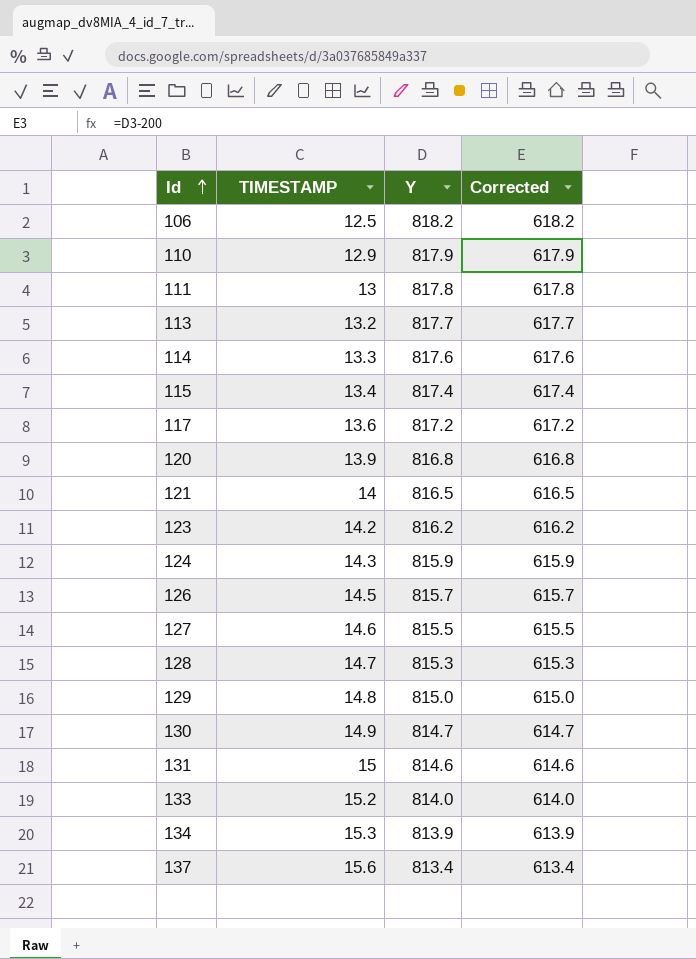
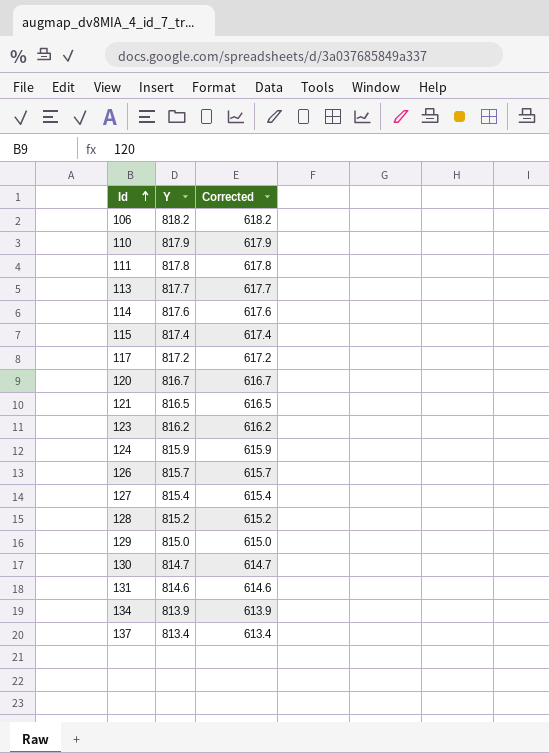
column TIMESTAMP | position: 2 -> none
row 133: 15.2 | 814.0 | 614.0 -> none
120 | Y: 816.8 -> 816.7
120 | Corrected: 616.8 -> 616.7
127 | Y: 815.5 -> 815.4
127 | Corrected: 615.5 -> 615.4
128 | Y: 815.3 -> 815.2
128 | Corrected: 615.3 -> 615.2

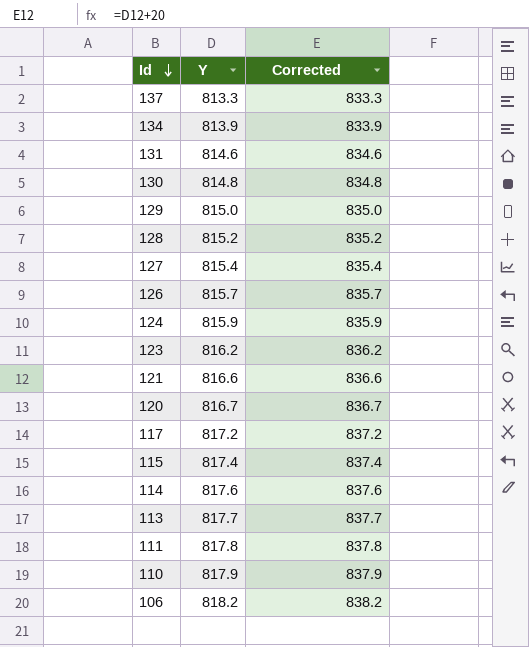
row order: Id ascending -> Id descending
column Corrected | formula: [Y] - 200 -> [Y] + 20
137 | Y: 813.4 -> 813.3
130 | Y: 814.7 -> 814.8
121 | Y: 816.5 -> 816.6

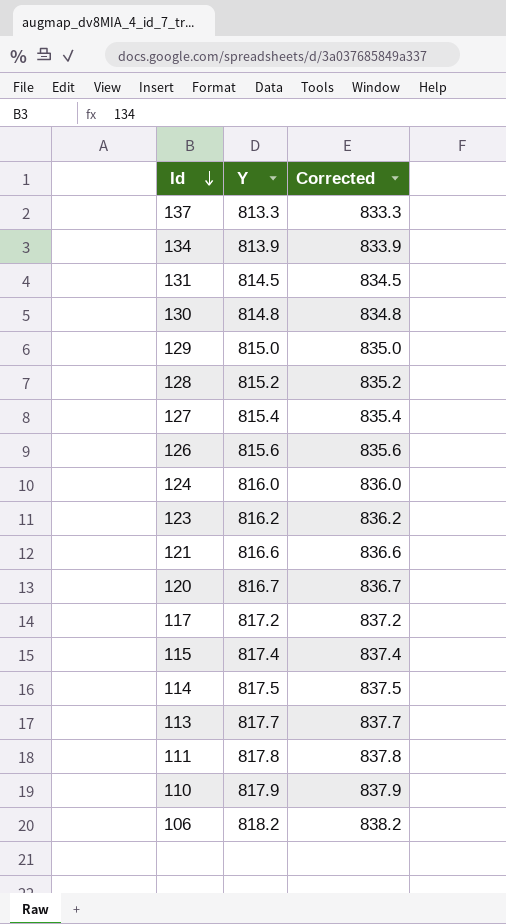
131 | Y: 814.6 -> 814.5
131 | Corrected: 834.6 -> 834.5
126 | Y: 815.7 -> 815.6
126 | Corrected: 835.7 -> 835.6
124 | Y: 815.9 -> 816.0
124 | Corrected: 835.9 -> 836.0
114 | Y: 817.6 -> 817.5
114 | Corrected: 837.6 -> 837.5

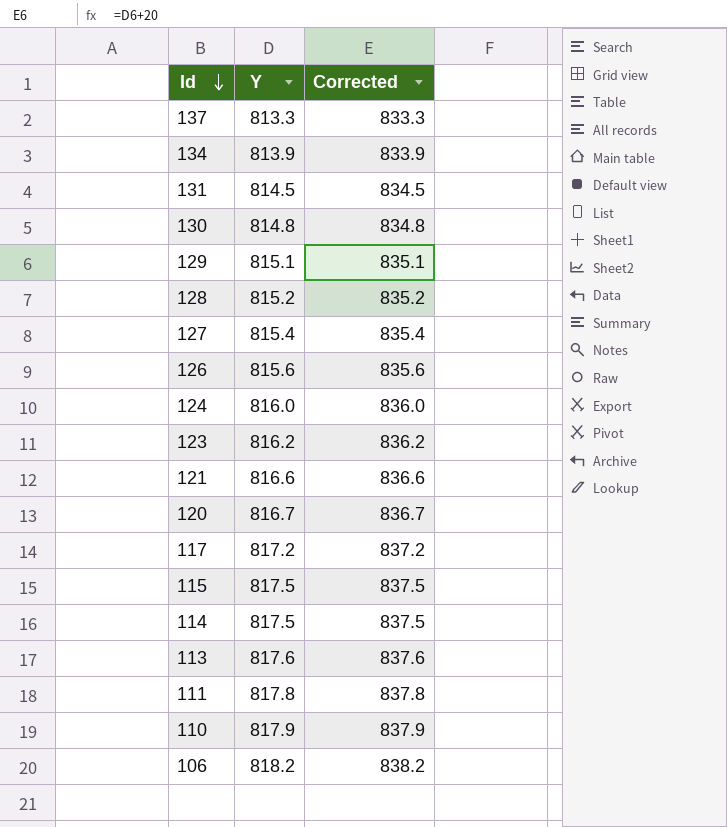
129 | Y: 815.0 -> 815.1
129 | Corrected: 835.0 -> 835.1
115 | Y: 817.4 -> 817.5
115 | Corrected: 837.4 -> 837.5
113 | Y: 817.7 -> 817.6
113 | Corrected: 837.7 -> 837.6

